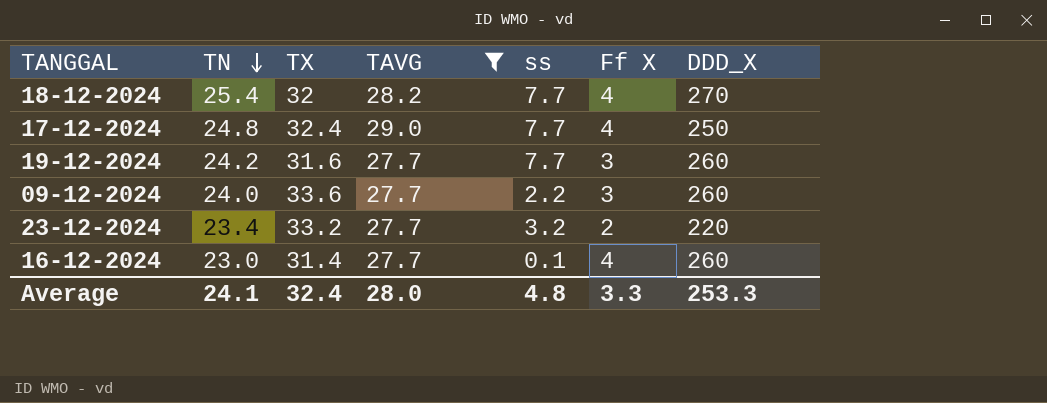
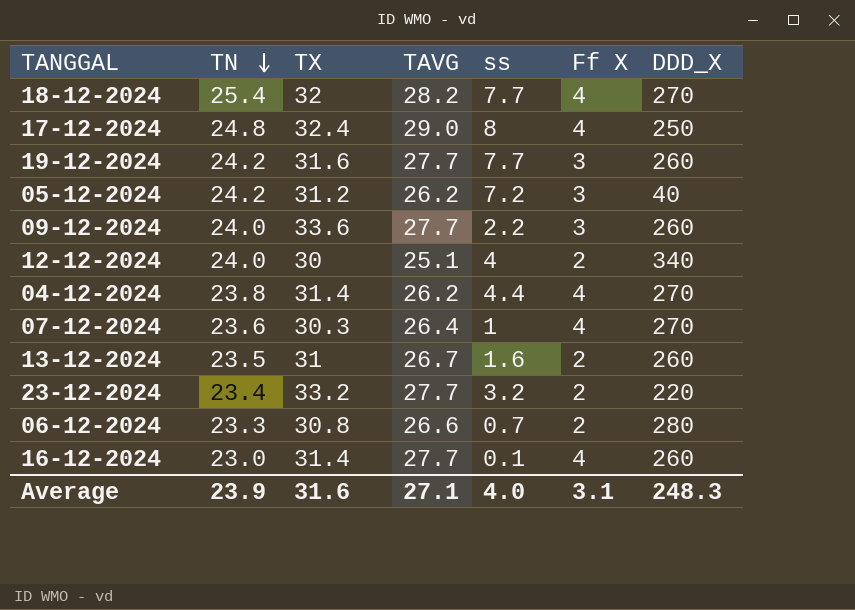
filter: TAVG >= 27.7 -> none
17-12-2024 | ss: 7.7 -> 8
Average | TN: 24.1 -> 23.9
Average | TX: 32.4 -> 31.6
Average | TAVG: 28.0 -> 27.1
Average | ss: 4.8 -> 4.0
Average | Ff X: 3.3 -> 3.1
Average | DDD_X: 253.3 -> 248.3

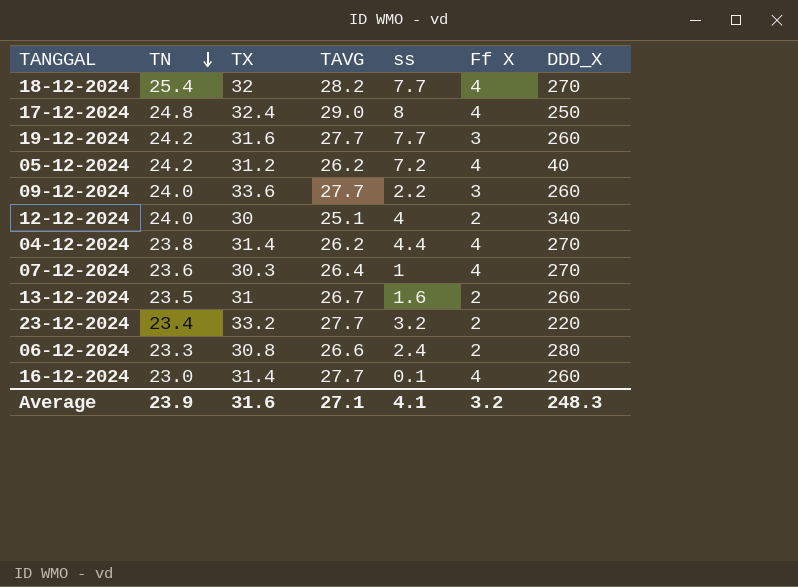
05-12-2024 | Ff X: 3 -> 4
06-12-2024 | ss: 0.7 -> 2.4
Average | ss: 4.0 -> 4.1
Average | Ff X: 3.1 -> 3.2

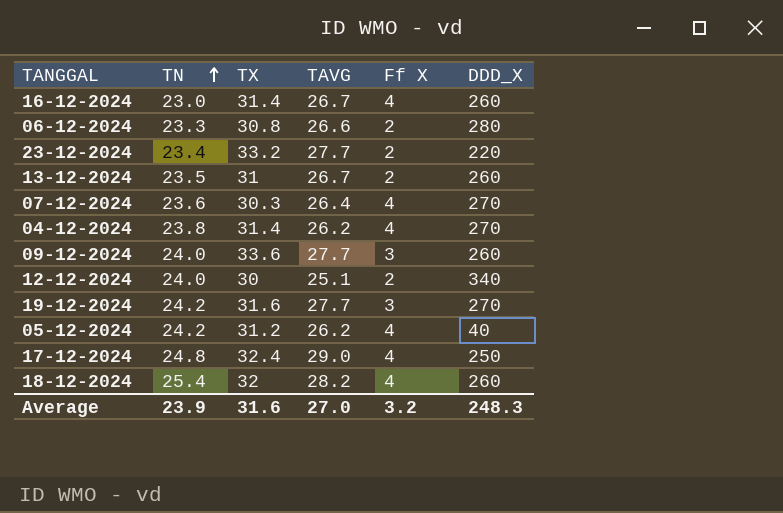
row order: TN descending -> TN ascending
column ss | position: 5 -> none
16-12-2024 | TAVG: 27.7 -> 26.7
19-12-2024 | DDD_X: 260 -> 270
18-12-2024 | DDD_X: 270 -> 260
Average | TAVG: 27.1 -> 27.0

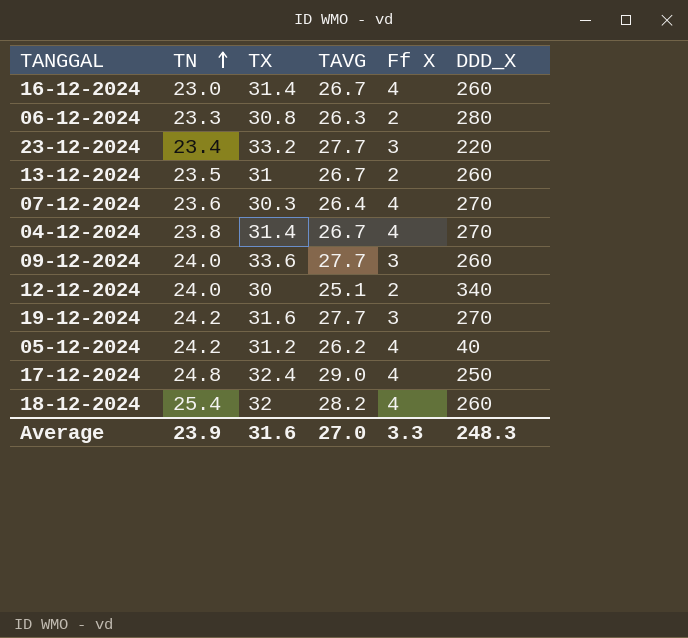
06-12-2024 | TAVG: 26.6 -> 26.3
23-12-2024 | Ff X: 2 -> 3
04-12-2024 | TAVG: 26.2 -> 26.7
Average | Ff X: 3.2 -> 3.3

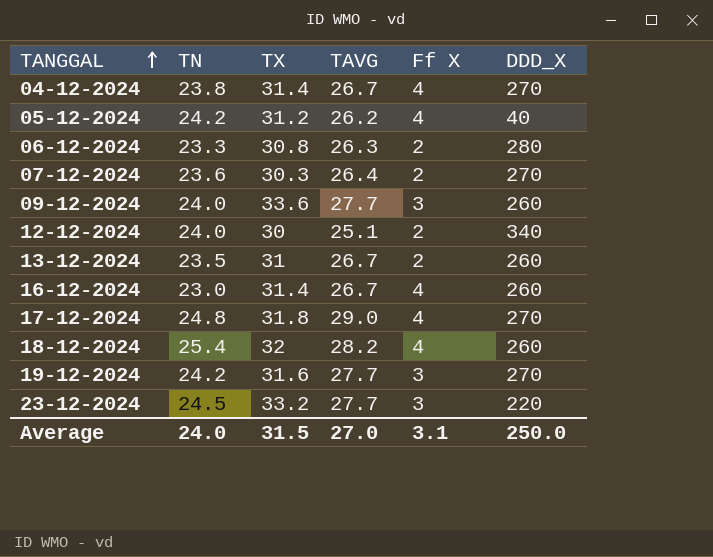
row order: TN ascending -> TANGGAL ascending
07-12-2024 | Ff X: 4 -> 2
17-12-2024 | TX: 32.4 -> 31.8
17-12-2024 | DDD_X: 250 -> 270
23-12-2024 | TN: 23.4 -> 24.5
Average | TN: 23.9 -> 24.0
Average | TX: 31.6 -> 31.5
Average | Ff X: 3.3 -> 3.1
Average | DDD_X: 248.3 -> 250.0

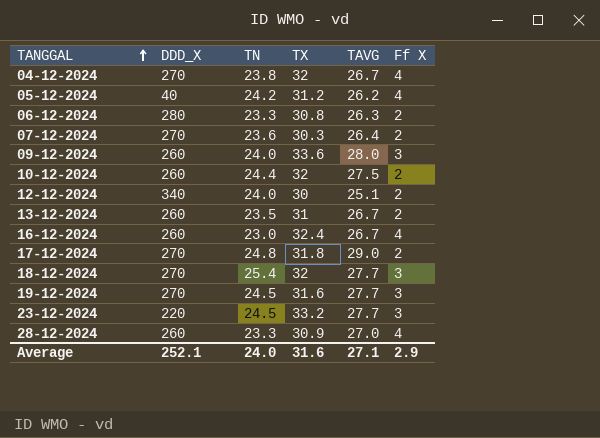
column DDD_X | position: 6 -> 2
04-12-2024 | TX: 31.4 -> 32
09-12-2024 | TAVG: 27.7 -> 28.0
row 10-12-2024: none -> 260 | 24.4 | 32 | 27.5 | 2
16-12-2024 | TX: 31.4 -> 32.4
17-12-2024 | Ff X: 4 -> 2
18-12-2024 | DDD_X: 260 -> 270
18-12-2024 | TAVG: 28.2 -> 27.7
18-12-2024 | Ff X: 4 -> 3
19-12-2024 | TN: 24.2 -> 24.5
row 28-12-2024: none -> 260 | 23.3 | 30.9 | 27.0 | 4
Average | DDD_X: 250.0 -> 252.1
Average | TX: 31.5 -> 31.6
Average | TAVG: 27.0 -> 27.1
Average | Ff X: 3.1 -> 2.9

